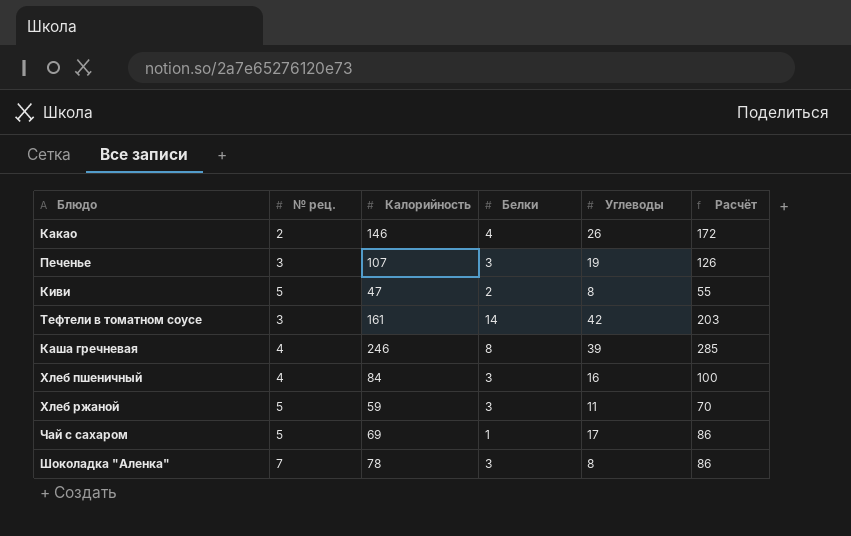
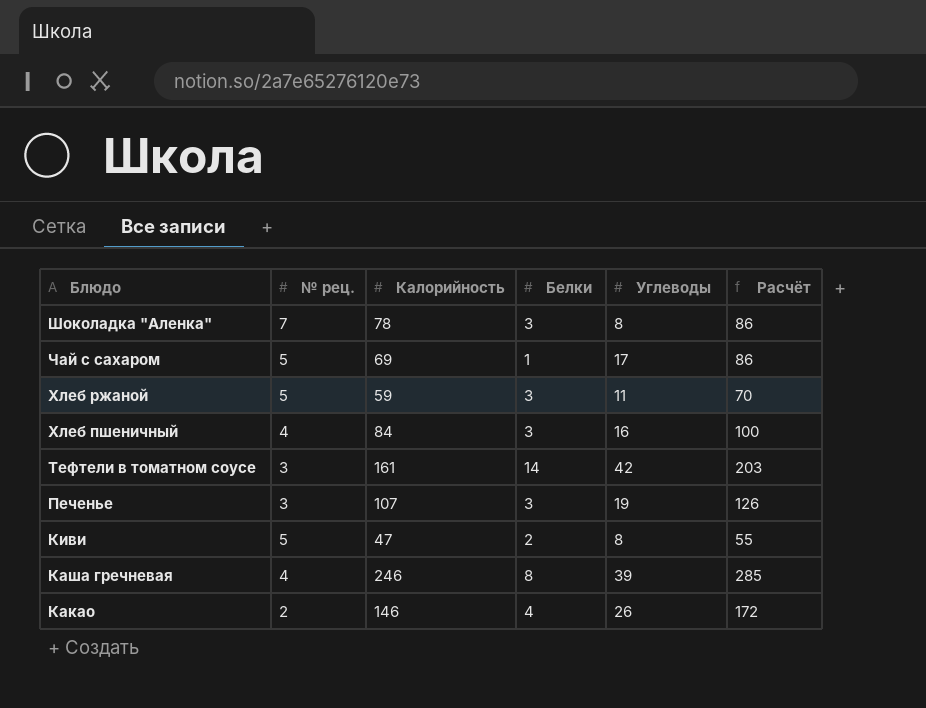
row order: none -> Блюдо descending

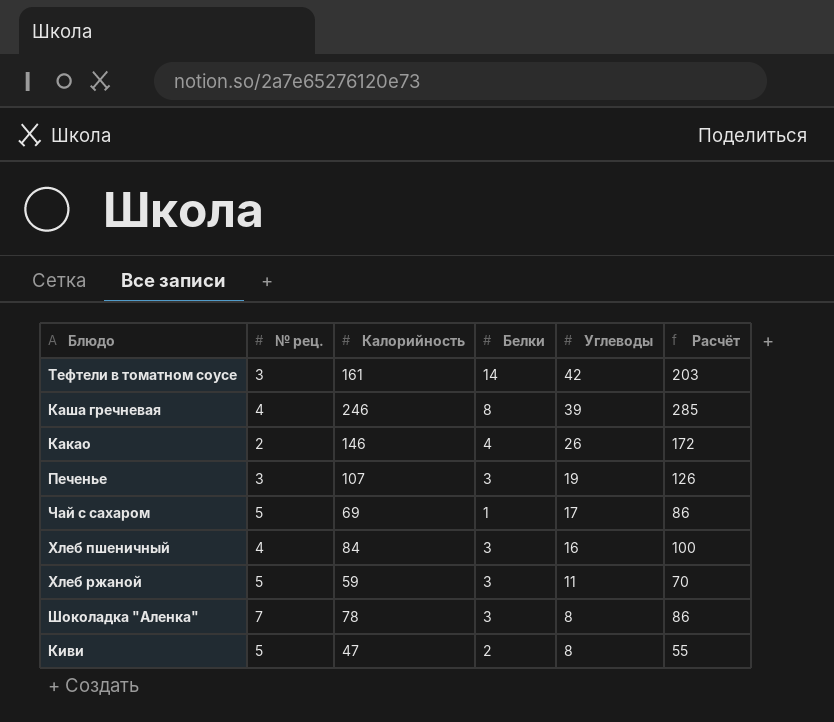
row order: Блюдо descending -> Углеводы descending

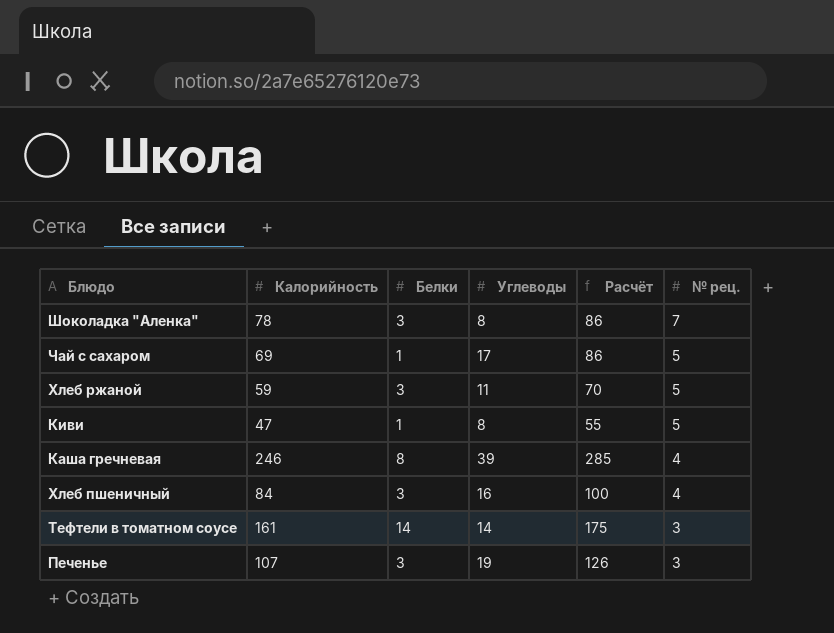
row order: Углеводы descending -> № рец. descending
column № рец. | position: 2 -> 6
row Какао: 2 | 146 | 4 | 26 | 172 -> none
Киви | Белки: 2 -> 1
Тефтели в томатном соусе | Углеводы: 42 -> 14
Тефтели в томатном соусе | Расчёт: 203 -> 175

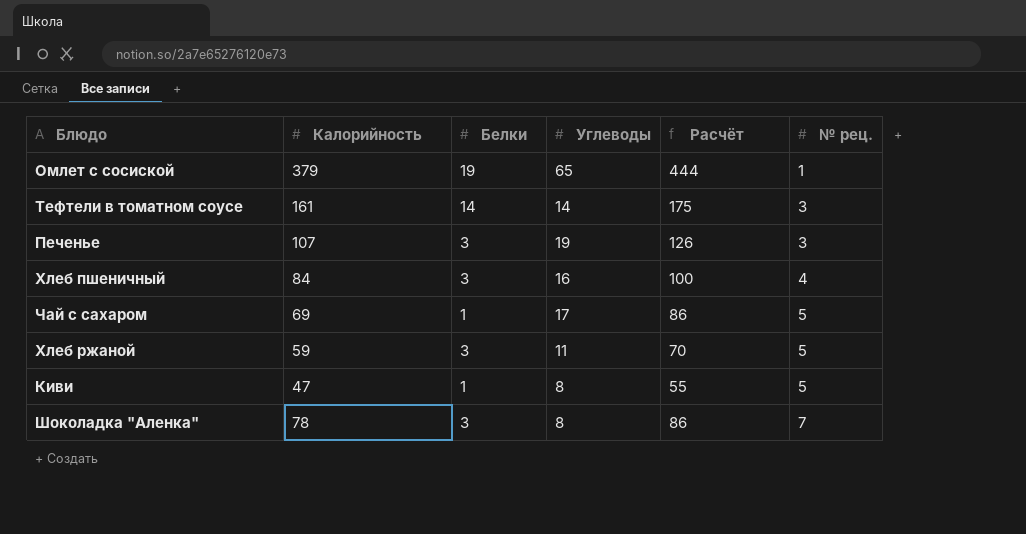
row order: № рец. descending -> № рец. ascending
row Каша гречневая: 246 | 8 | 39 | 285 | 4 -> none
row Омлет с сосиской: none -> 379 | 19 | 65 | 444 | 1

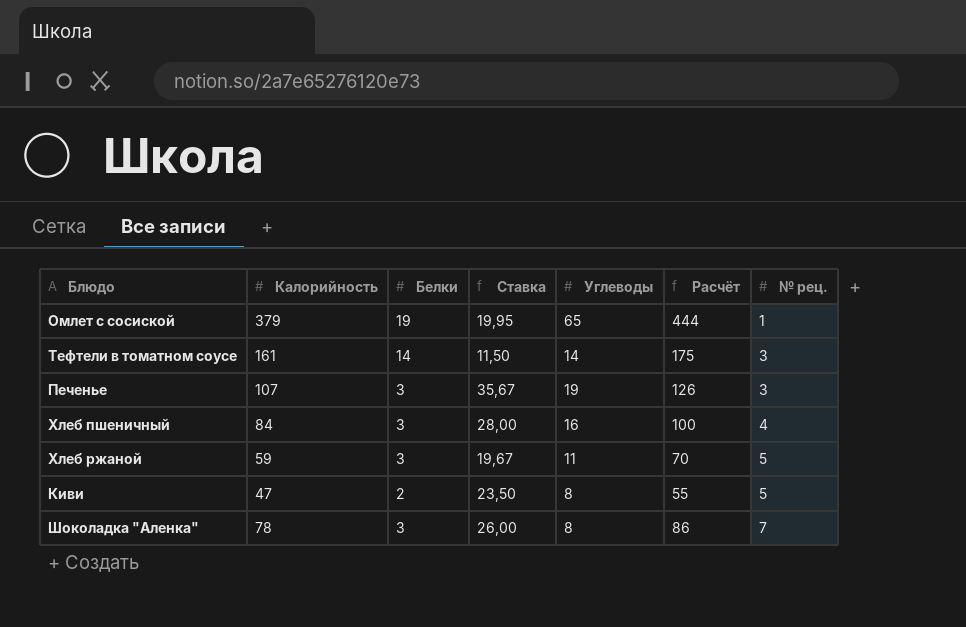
column Ставка | formula: none -> [Калорийность] / [Белки]
row Чай с сахаром: 69 | 1 | 17 | 86 | 5 -> none
Киви | Белки: 1 -> 2

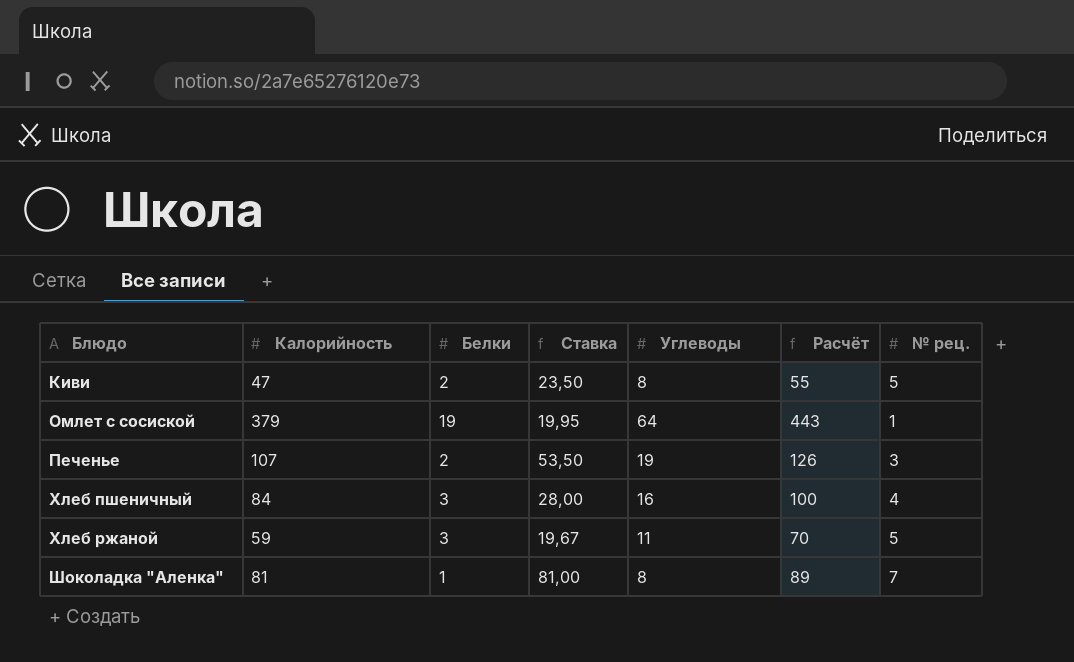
row order: № рец. ascending -> Блюдо ascending
row Тефтели в томатном соусе: 161 | 14 | 11,50 | 14 | 175 | 3 -> none
Омлет с сосиской | Углеводы: 65 -> 64
Омлет с сосиской | Расчёт: 444 -> 443
Печенье | Белки: 3 -> 2
Печенье | Ставка: 35,67 -> 53,50
Шоколадка "Аленка" | Калорийность: 78 -> 81
Шоколадка "Аленка" | Белки: 3 -> 1
Шоколадка "Аленка" | Ставка: 26,00 -> 81,00
Шоколадка "Аленка" | Расчёт: 86 -> 89

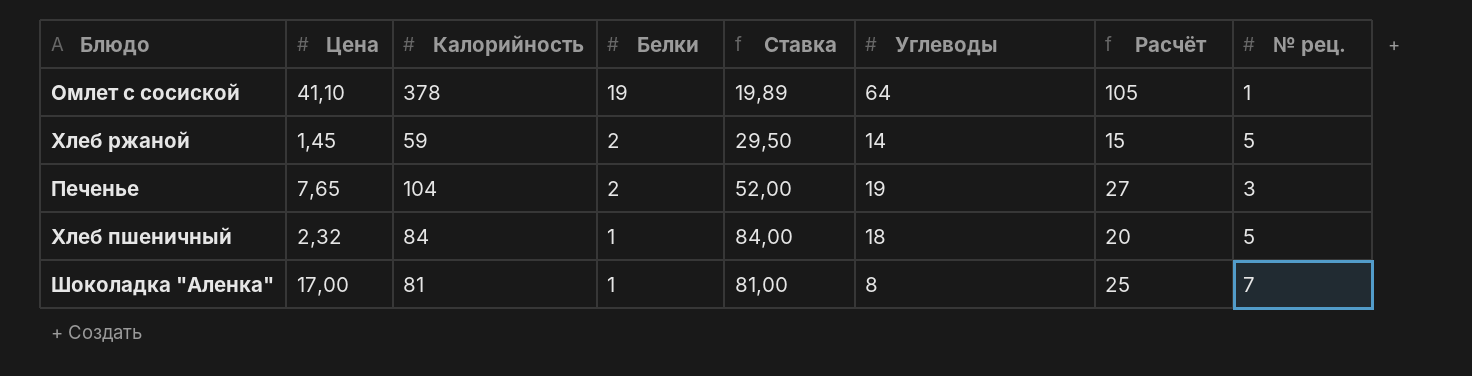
row order: Блюдо ascending -> Белки descending
column Цена | position: none -> 2
column Расчёт | formula: [Калорийность] + [Углеводы] -> [Цена] + [Углеводы]
row Киви: 47 | 2 | 23,50 | 8 | 55 | 5 -> none
Омлет с сосиской | Калорийность: 379 -> 378
Омлет с сосиской | Ставка: 19,95 -> 19,89
Хлеб ржаной | Белки: 3 -> 2
Хлеб ржаной | Ставка: 19,67 -> 29,50
Хлеб ржаной | Углеводы: 11 -> 14
Печенье | Калорийность: 107 -> 104
Печенье | Ставка: 53,50 -> 52,00
Хлеб пшеничный | Белки: 3 -> 1
Хлеб пшеничный | Ставка: 28,00 -> 84,00
Хлеб пшеничный | Углеводы: 16 -> 18
Хлеб пшеничный | № рец.: 4 -> 5

